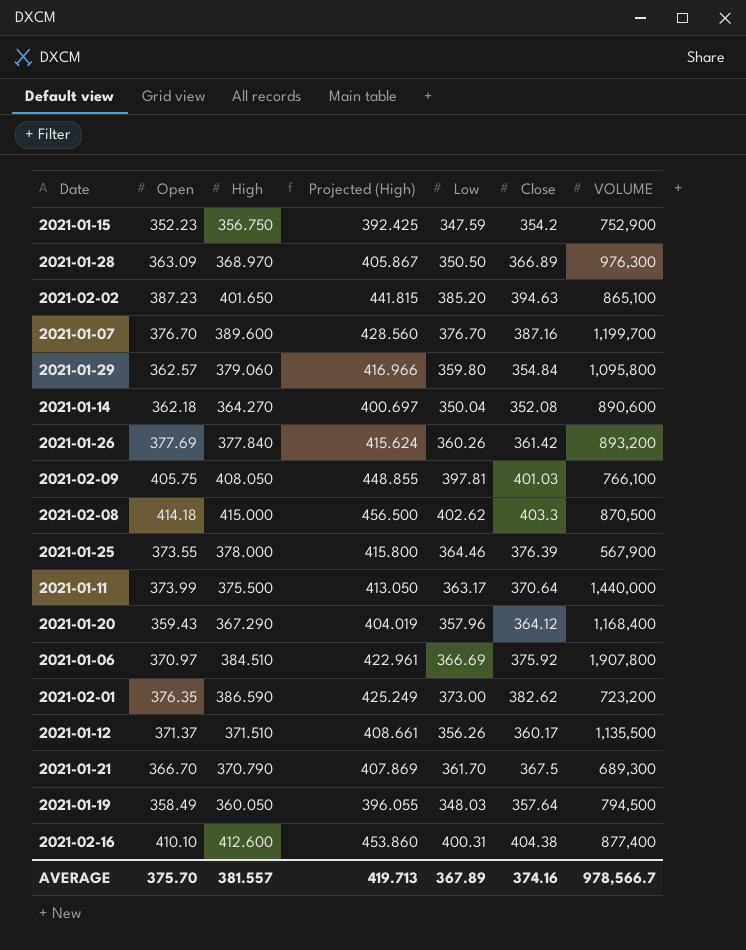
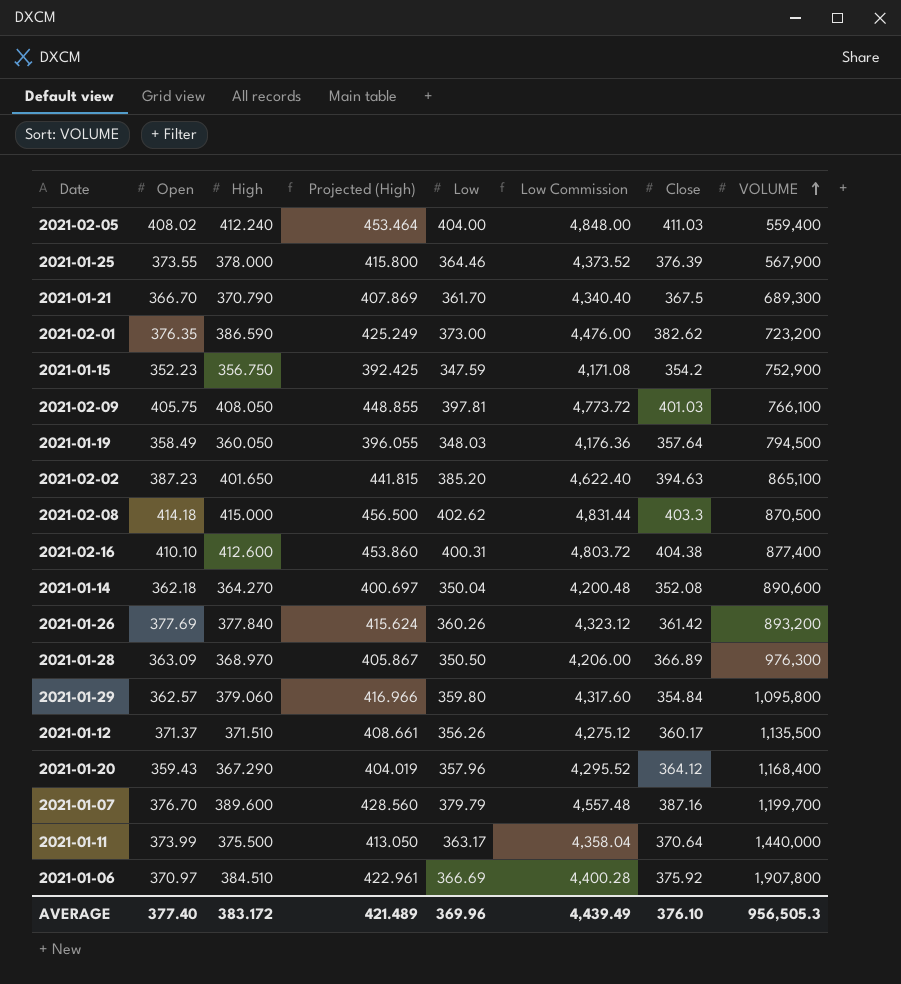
row order: none -> VOLUME ascending
column Low Commission | formula: none -> [Low] * 12
row 2021-02-05: none -> 408.02 | 412.240 | 453.464 | 404.00 | 4,848.00 | 411.03 | 559,400
2021-01-07 | Low: 376.70 -> 379.79
AVERAGE | Open: 375.70 -> 377.40
AVERAGE | High: 381.557 -> 383.172
AVERAGE | Projected (High): 419.713 -> 421.489
AVERAGE | Low: 367.89 -> 369.96
AVERAGE | Close: 374.16 -> 376.10
AVERAGE | VOLUME: 978,566.7 -> 956,505.3

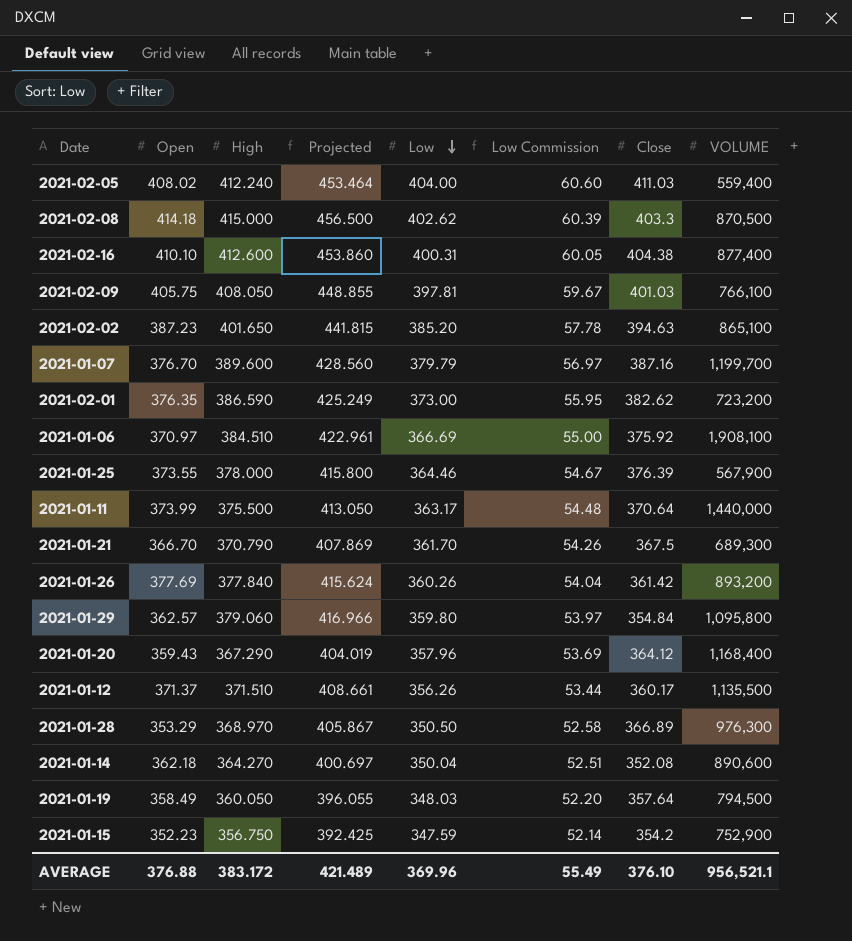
row order: VOLUME ascending -> Low descending
column name: Projected (High) -> Projected
column Low Commission | formula: [Low] * 12 -> [Low] * 0.15
2021-01-06 | VOLUME: 1,907,800 -> 1,908,100
2021-01-28 | Open: 363.09 -> 353.29
AVERAGE | Open: 377.40 -> 376.88
AVERAGE | Low Commission: 4,439.49 -> 55.49
AVERAGE | VOLUME: 956,505.3 -> 956,521.1

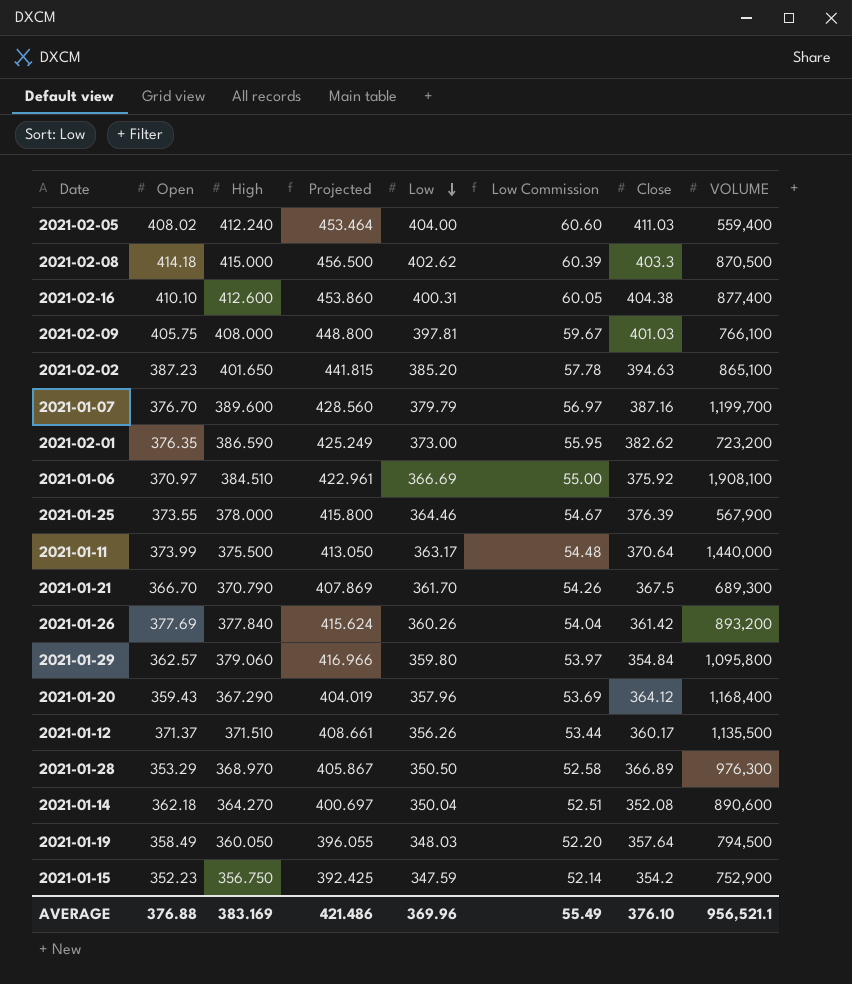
2021-02-09 | High: 408.050 -> 408.000
2021-02-09 | Projected: 448.855 -> 448.800
AVERAGE | High: 383.172 -> 383.169
AVERAGE | Projected: 421.489 -> 421.486

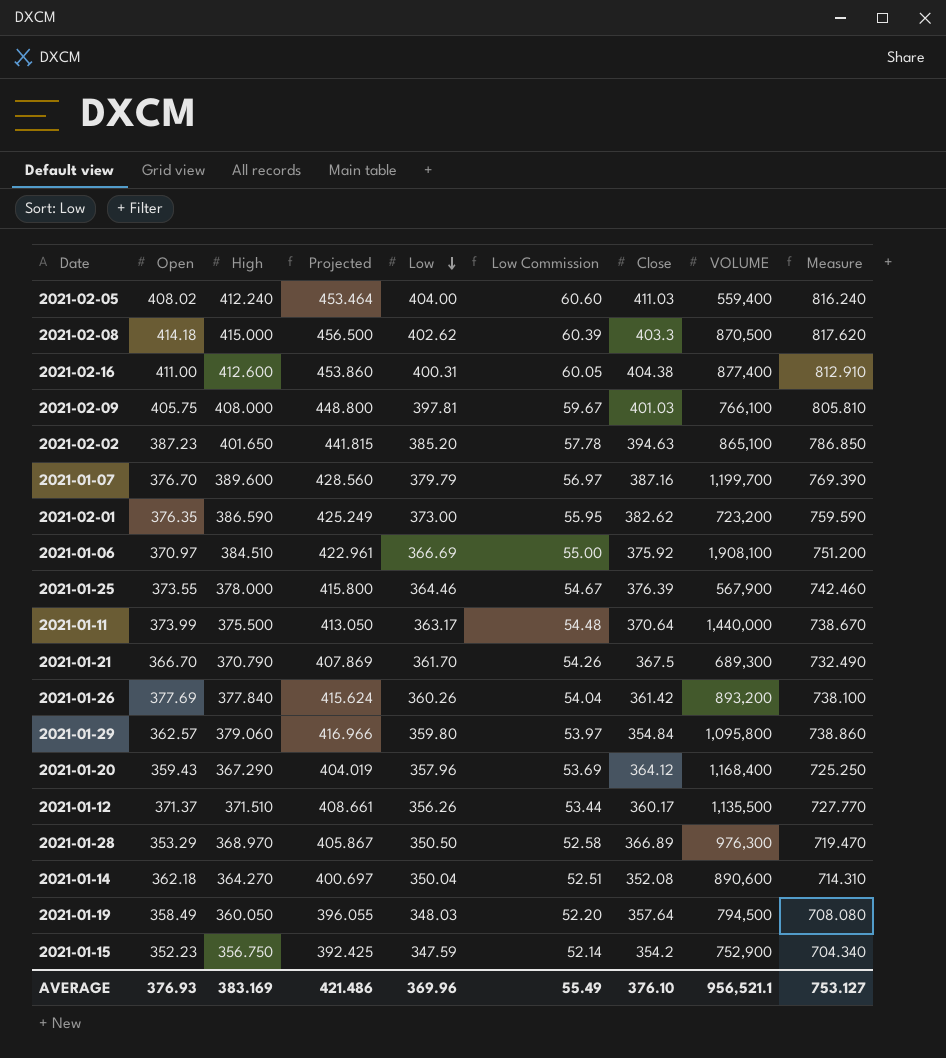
column Measure | formula: none -> [High] + [Low]
2021-02-16 | Open: 410.10 -> 411.00
AVERAGE | Open: 376.88 -> 376.93

